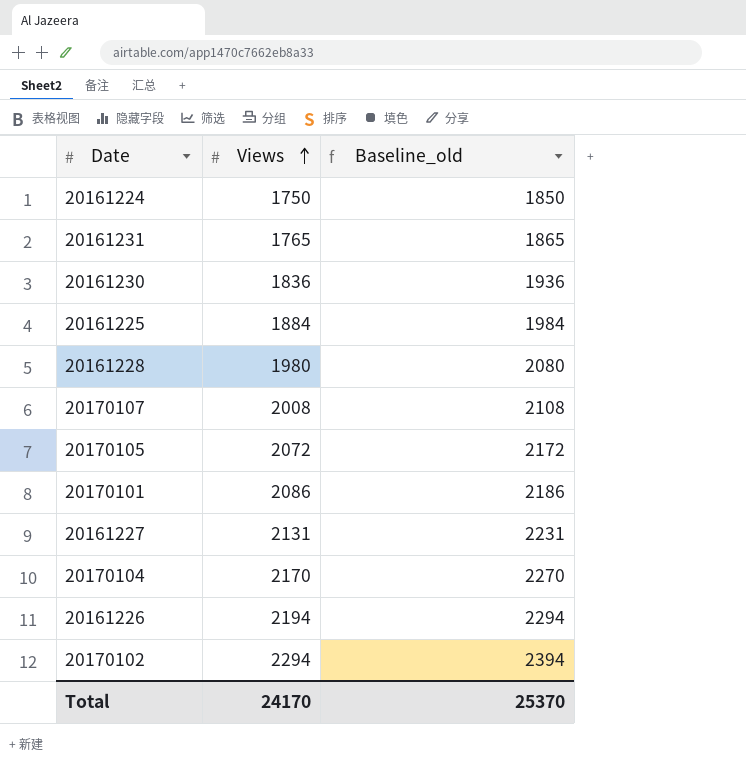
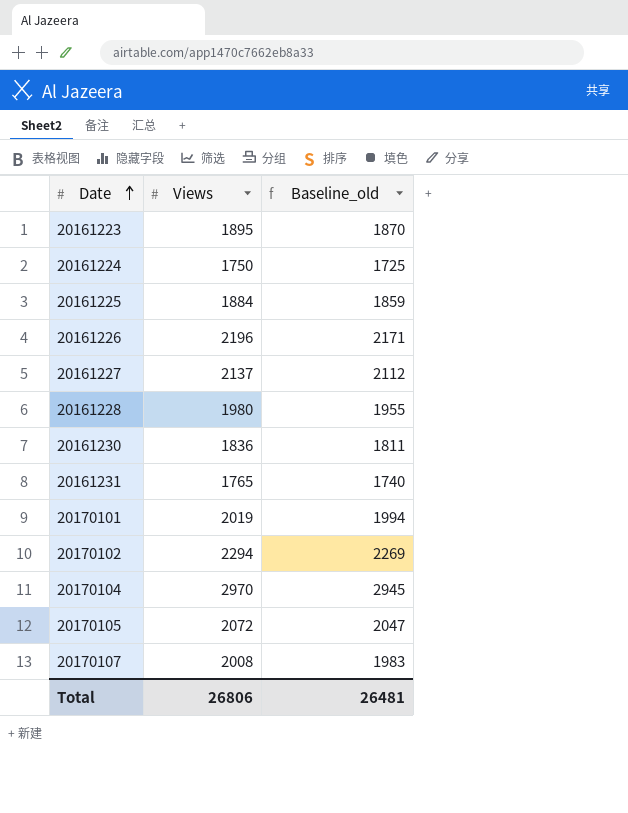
row order: Views ascending -> Date ascending
column Baseline_old | formula: [Views] + 100 -> [Views] - 25
row 20161223: none -> 1895 | 1870
20161226 | Views: 2194 -> 2196
20161227 | Views: 2131 -> 2137
20170101 | Views: 2086 -> 2019
20170104 | Views: 2170 -> 2970
Total | Views: 24170 -> 26806
Total | Baseline_old: 25370 -> 26481

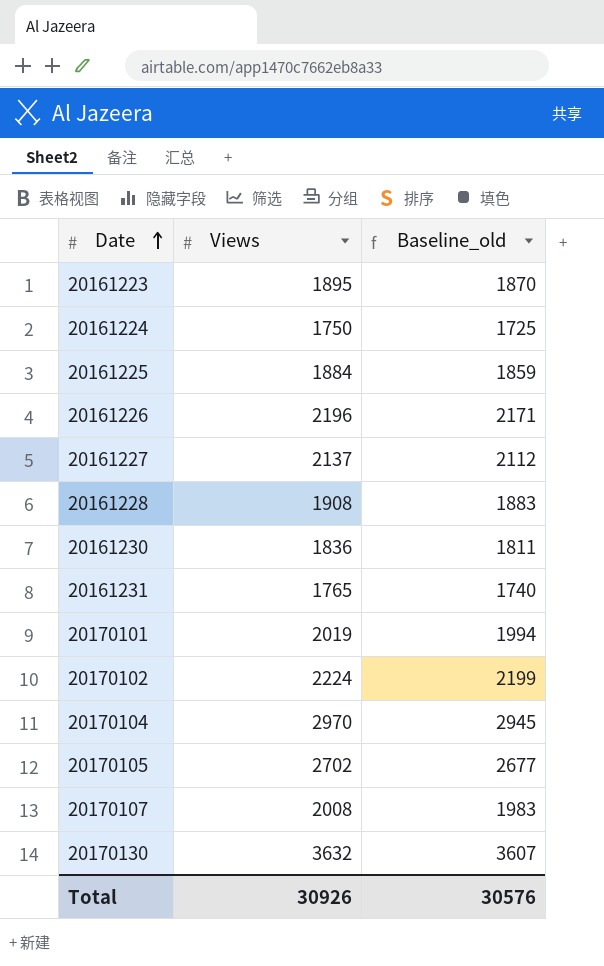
20161228 | Views: 1980 -> 1908
20161228 | Baseline_old: 1955 -> 1883
20170102 | Views: 2294 -> 2224
20170102 | Baseline_old: 2269 -> 2199
20170105 | Views: 2072 -> 2702
20170105 | Baseline_old: 2047 -> 2677
row 20170130: none -> 3632 | 3607
Total | Views: 26806 -> 30926
Total | Baseline_old: 26481 -> 30576

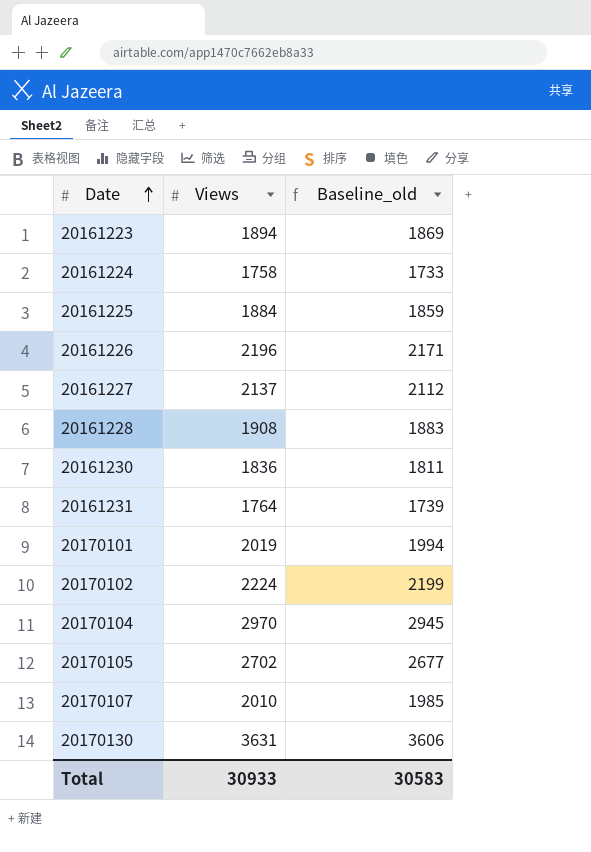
20161223 | Views: 1895 -> 1894
20161223 | Baseline_old: 1870 -> 1869
20161224 | Views: 1750 -> 1758
20161224 | Baseline_old: 1725 -> 1733
20161231 | Views: 1765 -> 1764
20161231 | Baseline_old: 1740 -> 1739
20170107 | Views: 2008 -> 2010
20170107 | Baseline_old: 1983 -> 1985
20170130 | Views: 3632 -> 3631
20170130 | Baseline_old: 3607 -> 3606
Total | Views: 30926 -> 30933
Total | Baseline_old: 30576 -> 30583

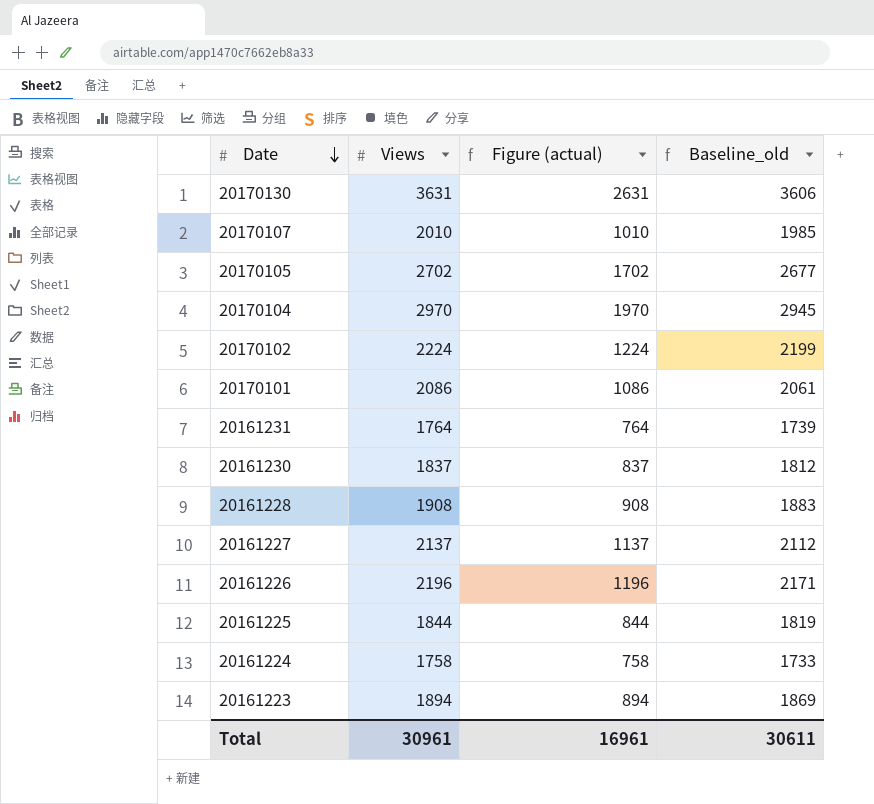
row order: Date ascending -> Date descending
column Figure (actual) | formula: none -> [Views] - 1000
20170101 | Views: 2019 -> 2086
20170101 | Baseline_old: 1994 -> 2061
20161230 | Views: 1836 -> 1837
20161230 | Baseline_old: 1811 -> 1812
20161225 | Views: 1884 -> 1844
20161225 | Baseline_old: 1859 -> 1819
Total | Views: 30933 -> 30961
Total | Baseline_old: 30583 -> 30611

